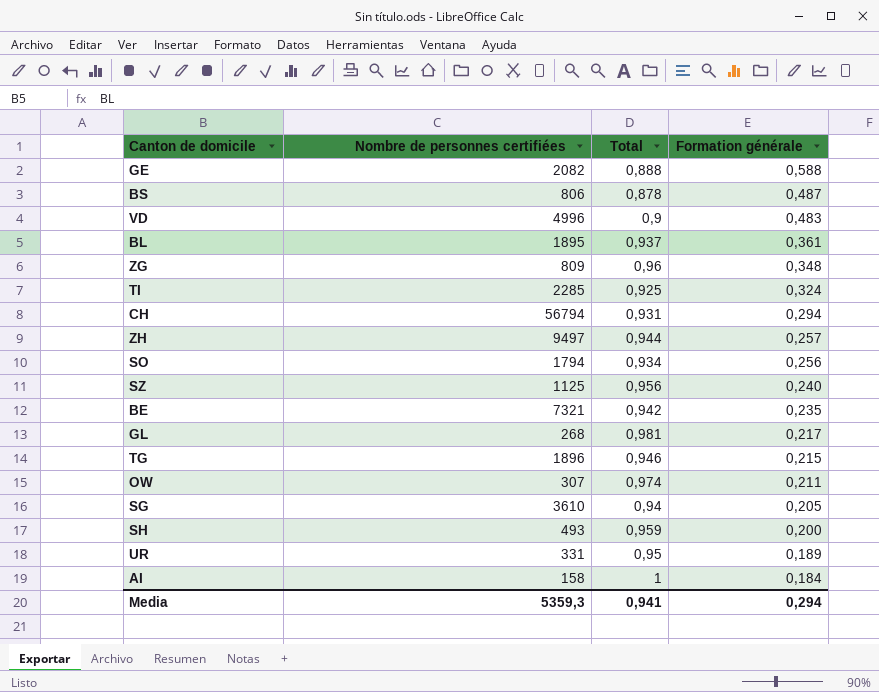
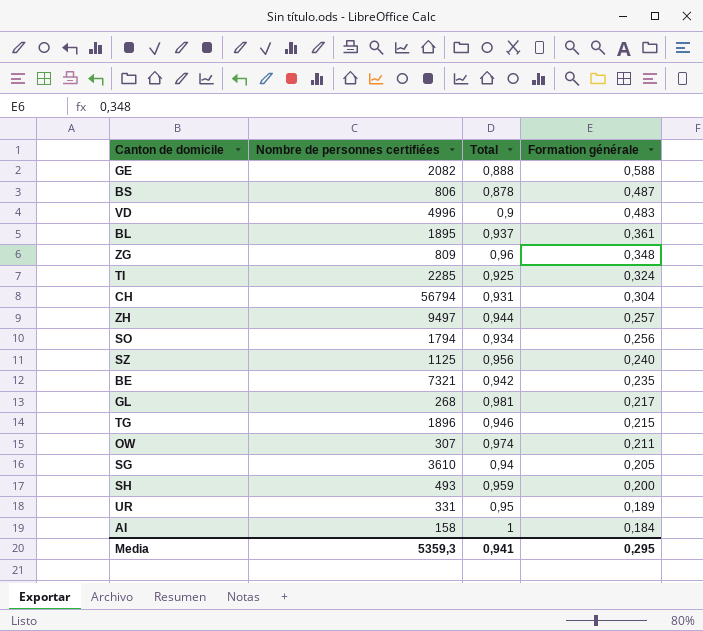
CH | Formation générale: 0,294 -> 0,304
Media | Formation générale: 0,294 -> 0,295

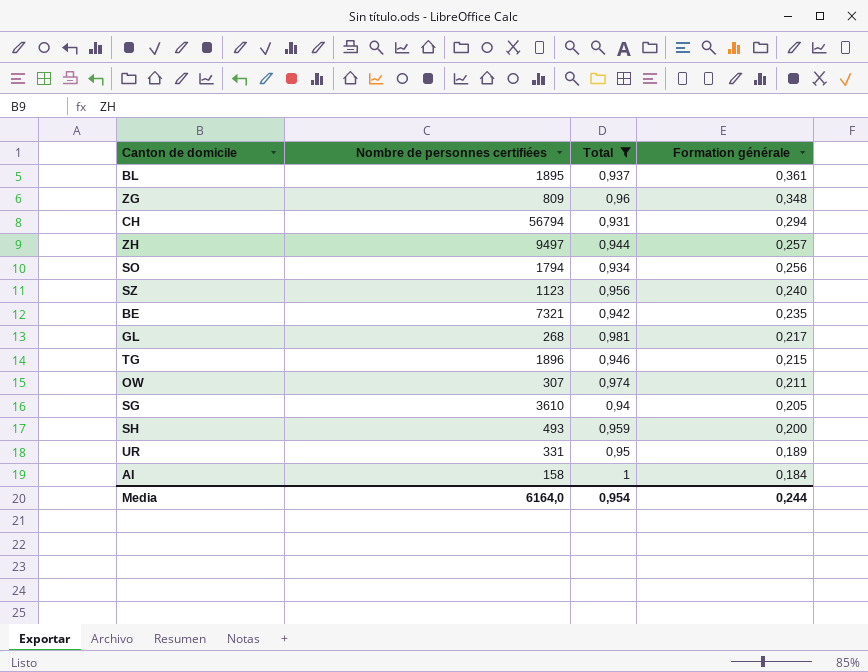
filter: none -> Total >= 0,931
CH | Formation générale: 0,304 -> 0,294
SZ | Nombre de personnes certifiées: 1125 -> 1123
Media | Nombre de personnes certifiées: 5359,3 -> 6164,0
Media | Total: 0,941 -> 0,954
Media | Formation générale: 0,295 -> 0,244

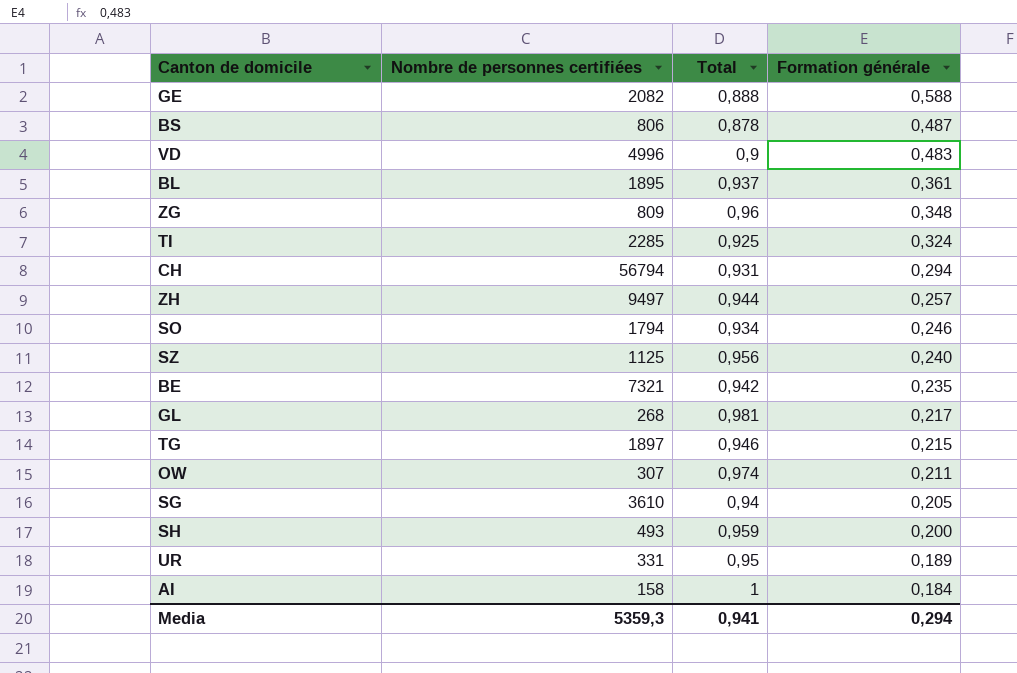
filter: Total >= 0,931 -> none
SO | Formation générale: 0,256 -> 0,246
SZ | Nombre de personnes certifiées: 1123 -> 1125
TG | Nombre de personnes certifiées: 1896 -> 1897
Media | Nombre de personnes certifiées: 6164,0 -> 5359,3
Media | Total: 0,954 -> 0,941
Media | Formation générale: 0,244 -> 0,294

